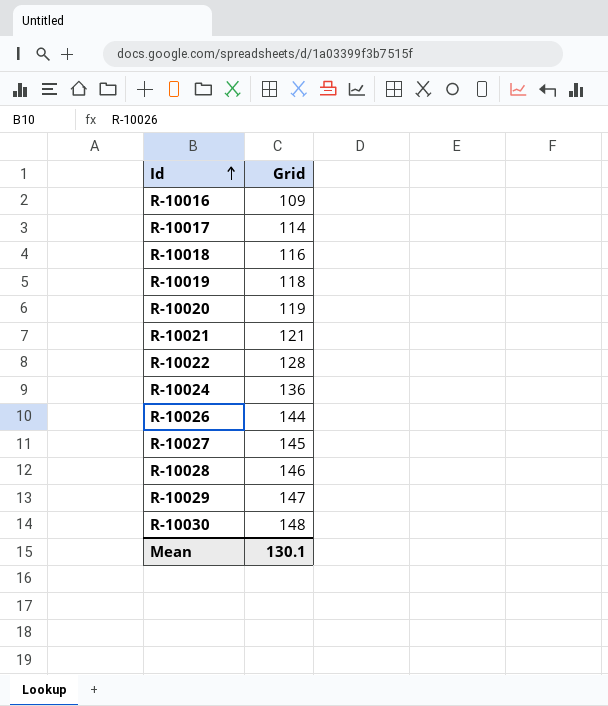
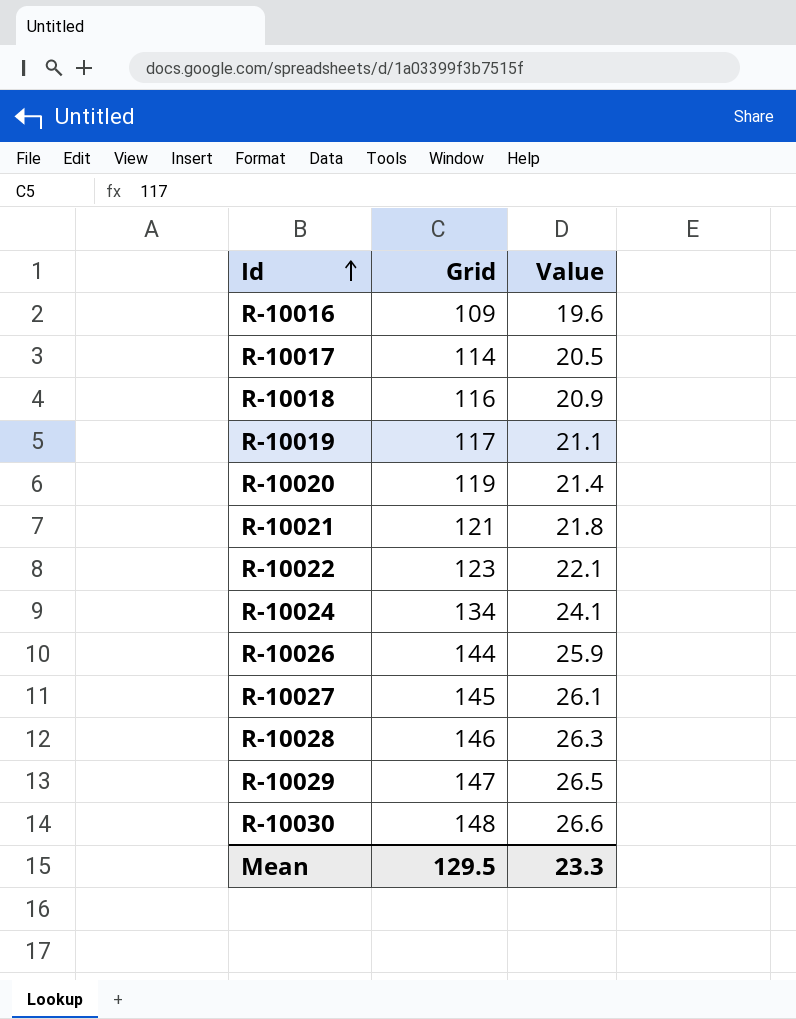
column Value | formula: none -> [Grid] * 0.18
R-10019 | Grid: 118 -> 117
R-10022 | Grid: 128 -> 123
R-10024 | Grid: 136 -> 134
Mean | Grid: 130.1 -> 129.5

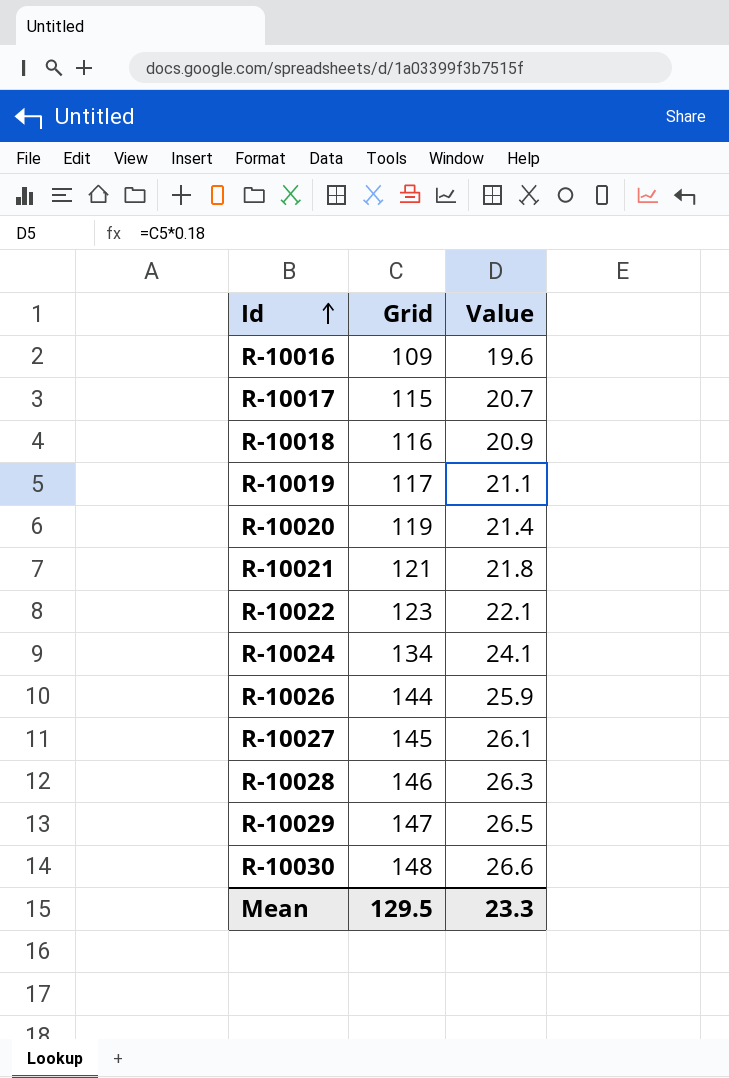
R-10017 | Grid: 114 -> 115
R-10017 | Value: 20.5 -> 20.7

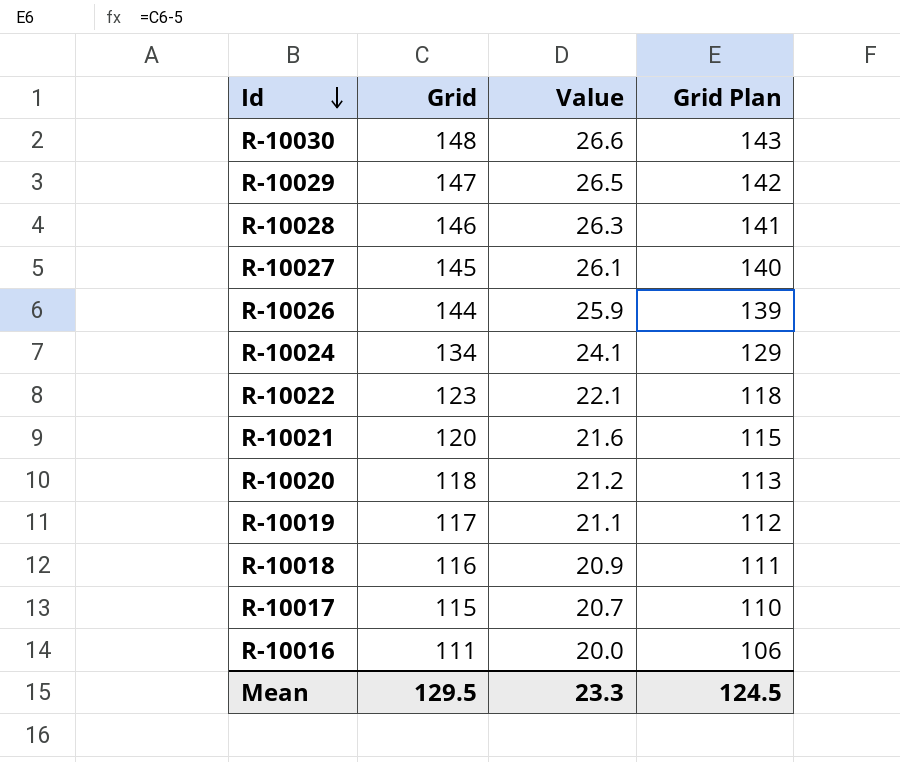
row order: Id ascending -> Id descending
column Grid Plan | formula: none -> [Grid] - 5
R-10021 | Grid: 121 -> 120
R-10021 | Value: 21.8 -> 21.6
R-10020 | Grid: 119 -> 118
R-10020 | Value: 21.4 -> 21.2
R-10016 | Grid: 109 -> 111
R-10016 | Value: 19.6 -> 20.0

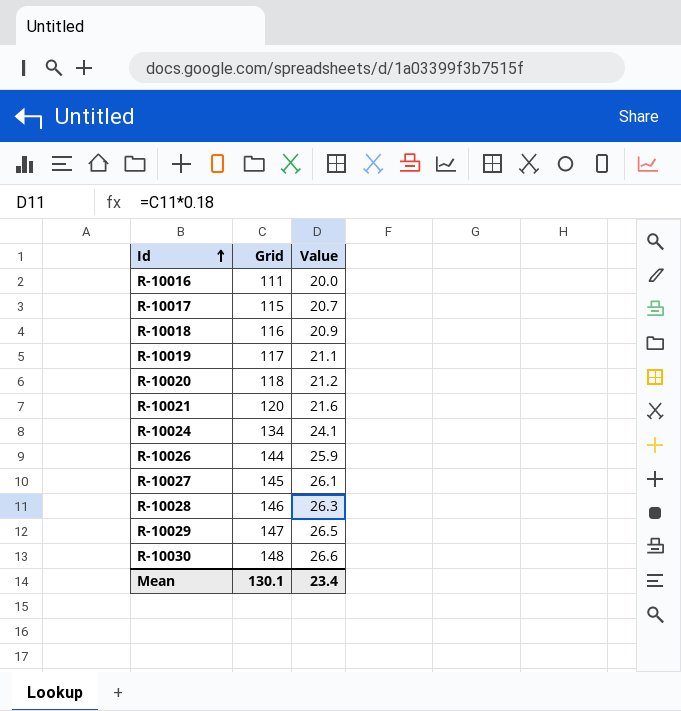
row order: Id descending -> Id ascending
column Grid Plan | formula: [Grid] - 5 -> none
row R-10022: 123 | 22.1 | 118 -> none
Mean | Grid: 129.5 -> 130.1
Mean | Value: 23.3 -> 23.4

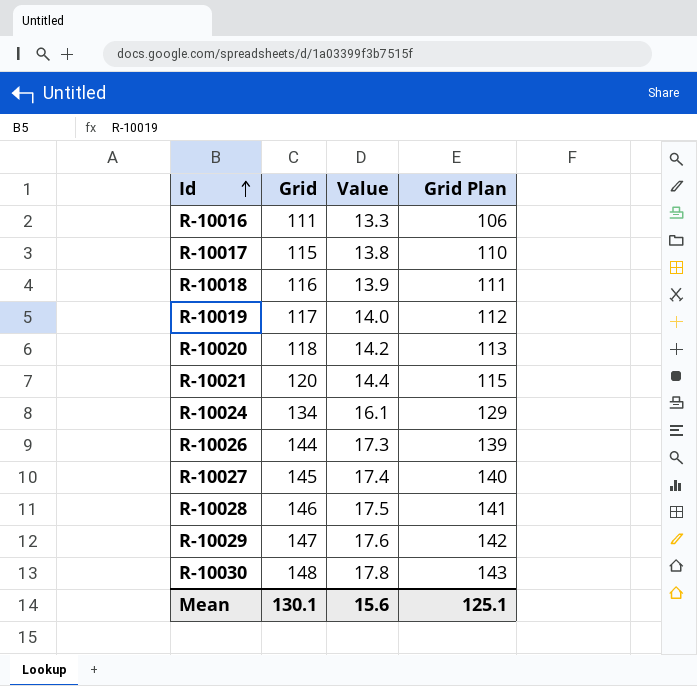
column Value | formula: [Grid] * 0.18 -> [Grid] * 0.12
column Grid Plan | formula: none -> [Grid] - 5
Mean | Value: 23.4 -> 15.6

